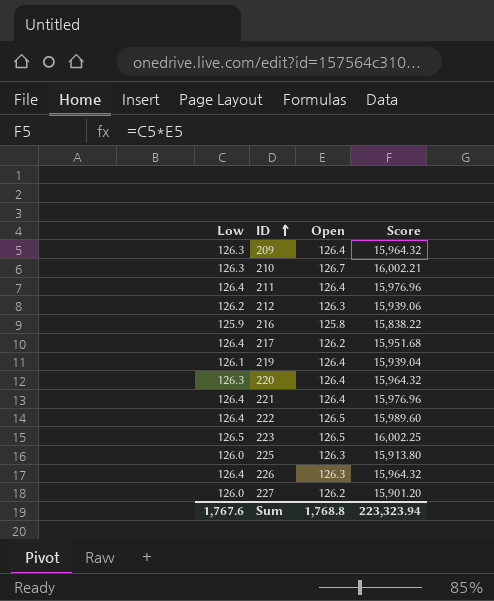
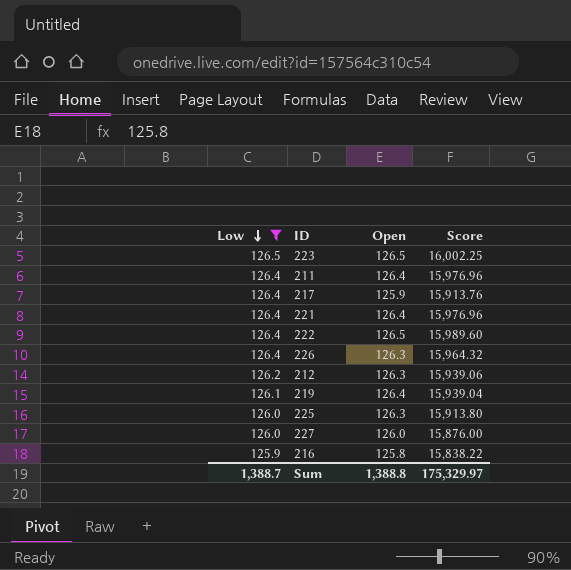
filter: none -> Low != 126.3
row order: ID ascending -> Low descending
217 | Open: 126.2 -> 125.9
217 | Score: 15,951.68 -> 15,913.76
227 | Open: 126.2 -> 126.0
227 | Score: 15,901.20 -> 15,876.00
Sum | Low: 1,767.6 -> 1,388.7
Sum | Open: 1,768.8 -> 1,388.8
Sum | Score: 223,323.94 -> 175,329.97

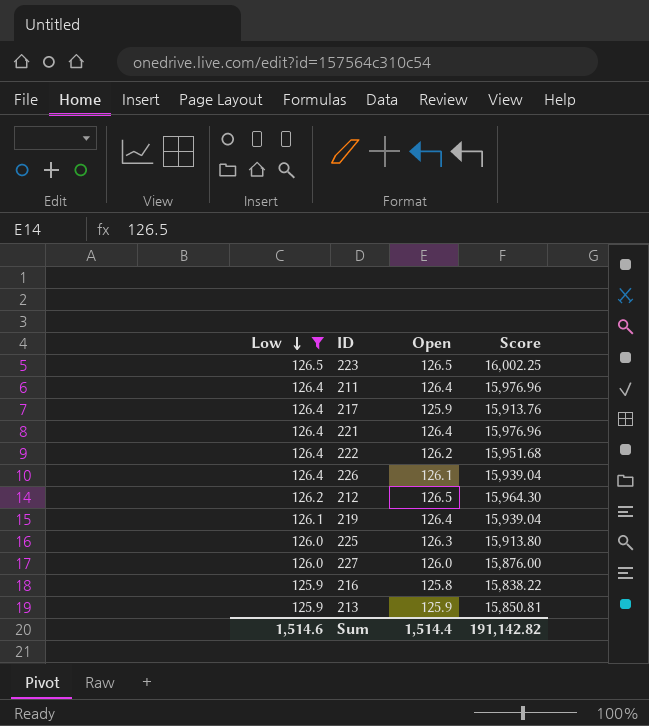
222 | Open: 126.5 -> 126.2
222 | Score: 15,989.60 -> 15,951.68
226 | Open: 126.3 -> 126.1
226 | Score: 15,964.32 -> 15,939.04
212 | Open: 126.3 -> 126.5
212 | Score: 15,939.06 -> 15,964.30
row 213: none -> 125.9 | 125.9 | 15,850.81
Sum | Low: 1,388.7 -> 1,514.6
Sum | Open: 1,388.8 -> 1,514.4
Sum | Score: 175,329.97 -> 191,142.82

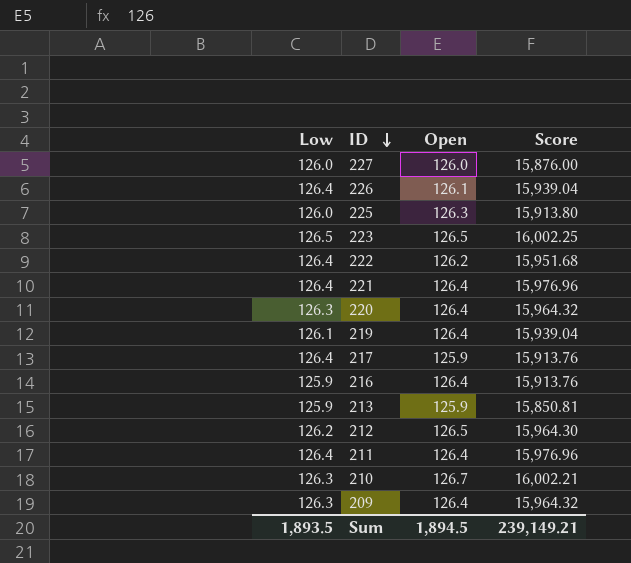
filter: Low != 126.3 -> none
row order: Low descending -> ID descending
216 | Open: 125.8 -> 126.4
216 | Score: 15,838.22 -> 15,913.76
Sum | Low: 1,514.6 -> 1,893.5
Sum | Open: 1,514.4 -> 1,894.5
Sum | Score: 191,142.82 -> 239,149.21

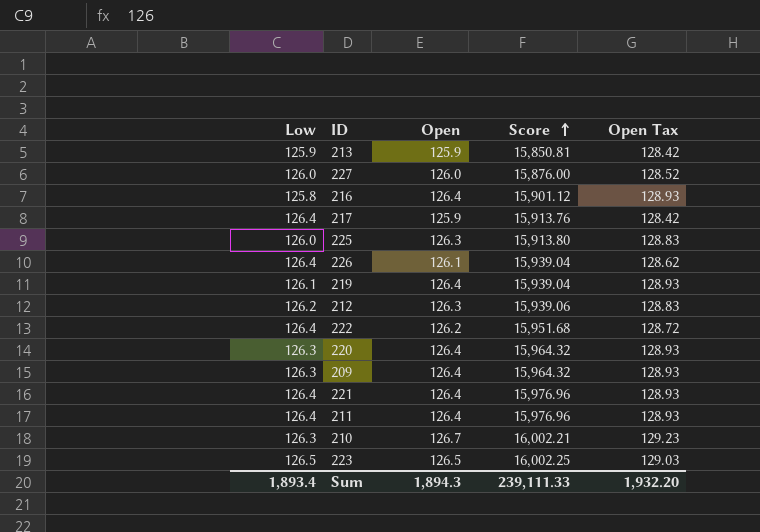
row order: ID descending -> Score ascending
column Open Tax | formula: none -> [Open] * 1.02
216 | Low: 125.9 -> 125.8
216 | Score: 15,913.76 -> 15,901.12
212 | Open: 126.5 -> 126.3
212 | Score: 15,964.30 -> 15,939.06
Sum | Low: 1,893.5 -> 1,893.4
Sum | Open: 1,894.5 -> 1,894.3
Sum | Score: 239,149.21 -> 239,111.33

